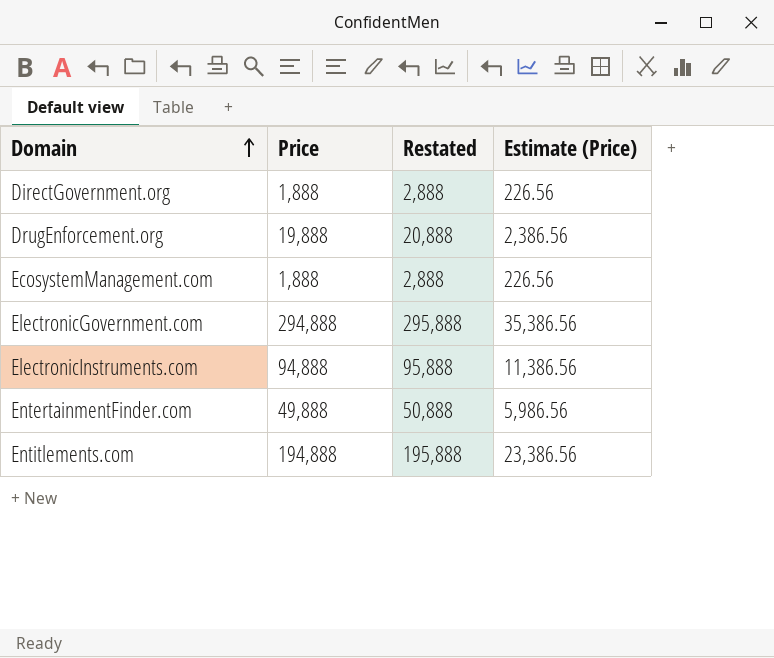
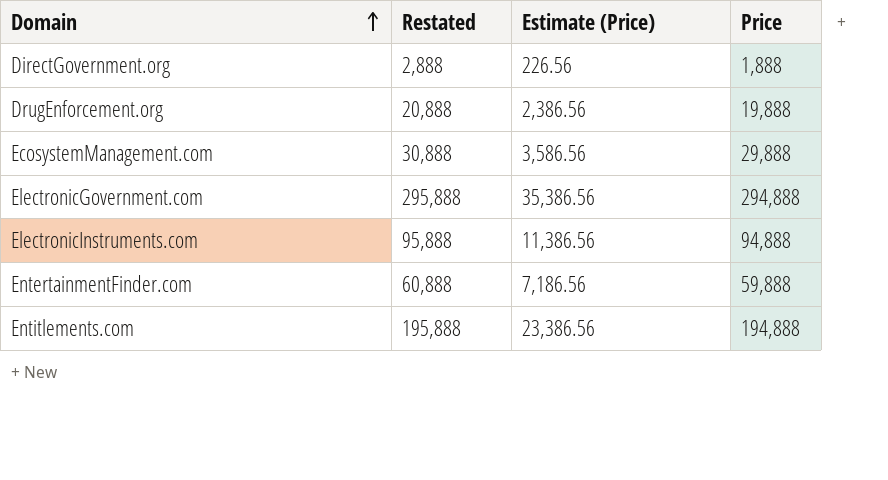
column Price | position: 2 -> 4
EcosystemManagement.com | Restated: 2,888 -> 30,888
EcosystemManagement.com | Estimate (Price): 226.56 -> 3,586.56
EcosystemManagement.com | Price: 1,888 -> 29,888
EntertainmentFinder.com | Restated: 50,888 -> 60,888
EntertainmentFinder.com | Estimate (Price): 5,986.56 -> 7,186.56
EntertainmentFinder.com | Price: 49,888 -> 59,888

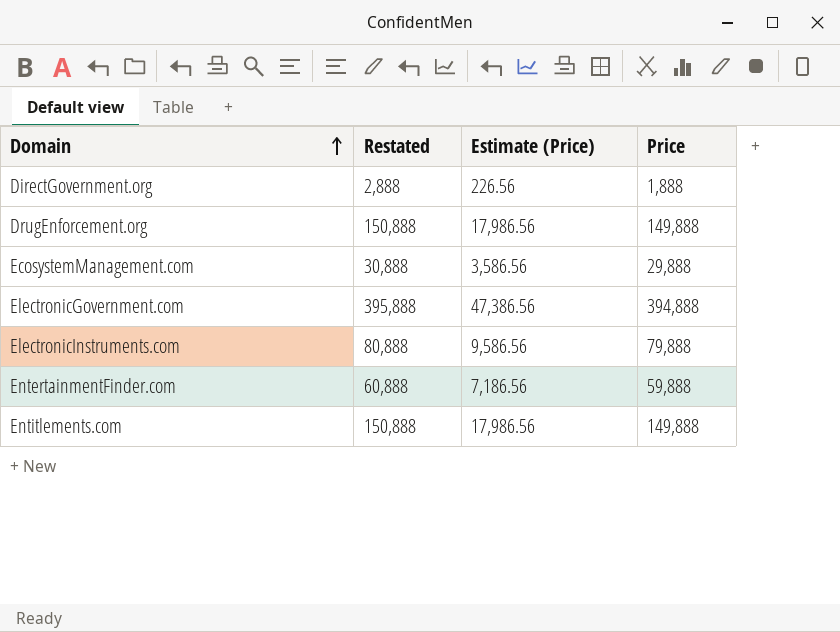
DrugEnforcement.org | Restated: 20,888 -> 150,888
DrugEnforcement.org | Estimate (Price): 2,386.56 -> 17,986.56
DrugEnforcement.org | Price: 19,888 -> 149,888
ElectronicGovernment.com | Restated: 295,888 -> 395,888
ElectronicGovernment.com | Estimate (Price): 35,386.56 -> 47,386.56
ElectronicGovernment.com | Price: 294,888 -> 394,888
ElectronicInstruments.com | Restated: 95,888 -> 80,888
ElectronicInstruments.com | Estimate (Price): 11,386.56 -> 9,586.56
ElectronicInstruments.com | Price: 94,888 -> 79,888
Entitlements.com | Restated: 195,888 -> 150,888
Entitlements.com | Estimate (Price): 23,386.56 -> 17,986.56
Entitlements.com | Price: 194,888 -> 149,888

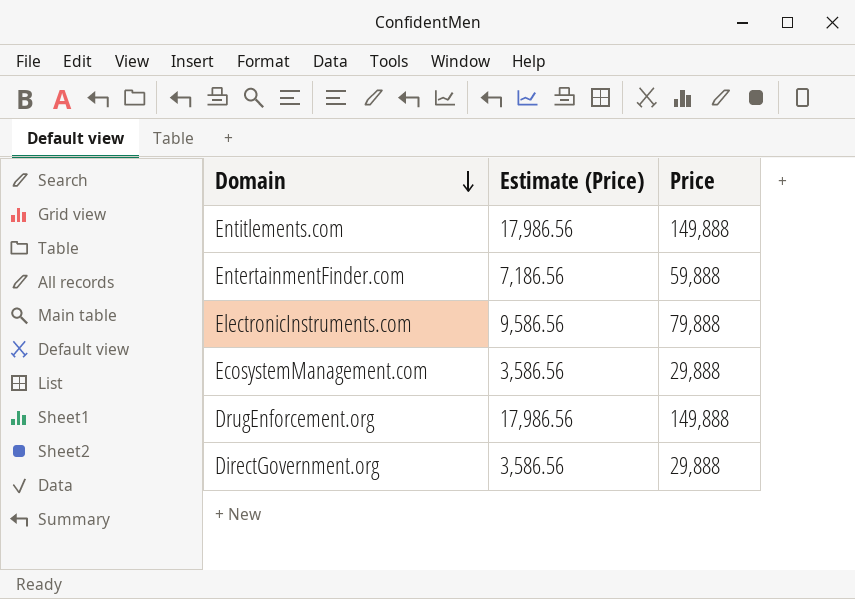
row order: Domain ascending -> Domain descending
column Restated | formula: [Price] + 1000 -> none
row ElectronicGovernment.com: 395,888 | 47,386.56 | 394,888 -> none
DirectGovernment.org | Estimate (Price): 226.56 -> 3,586.56
DirectGovernment.org | Price: 1,888 -> 29,888

